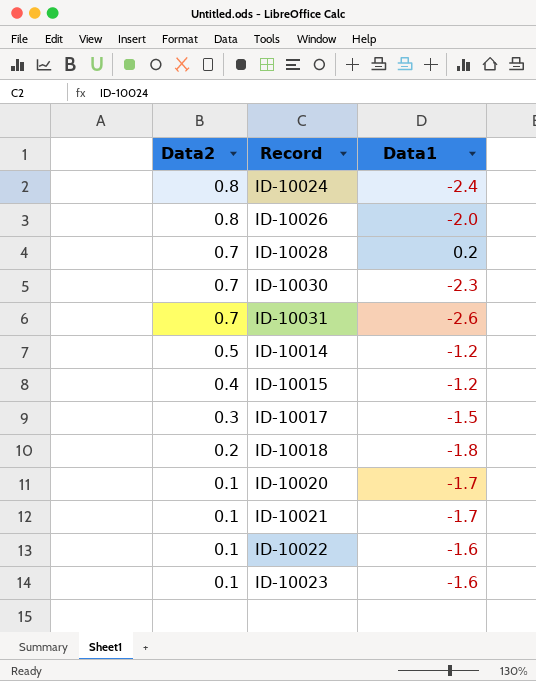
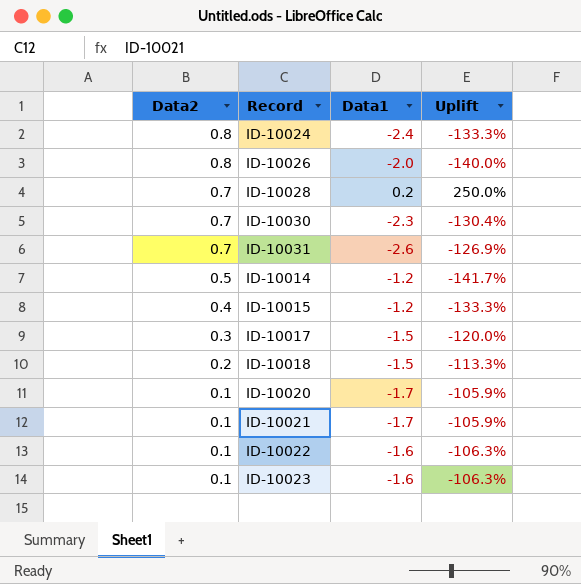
column Uplift | formula: none -> ([Data2] - [Data1]) / [Data1]
ID-10018 | Data1: -1.8 -> -1.5

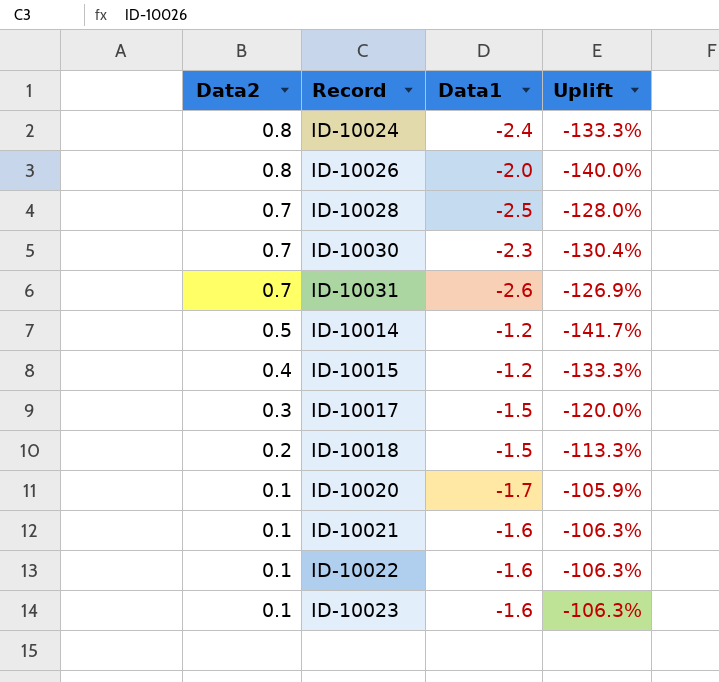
ID-10028 | Data1: 0.2 -> -2.5
ID-10028 | Uplift: 250.0% -> -128.0%
ID-10021 | Data1: -1.7 -> -1.6
ID-10021 | Uplift: -105.9% -> -106.3%

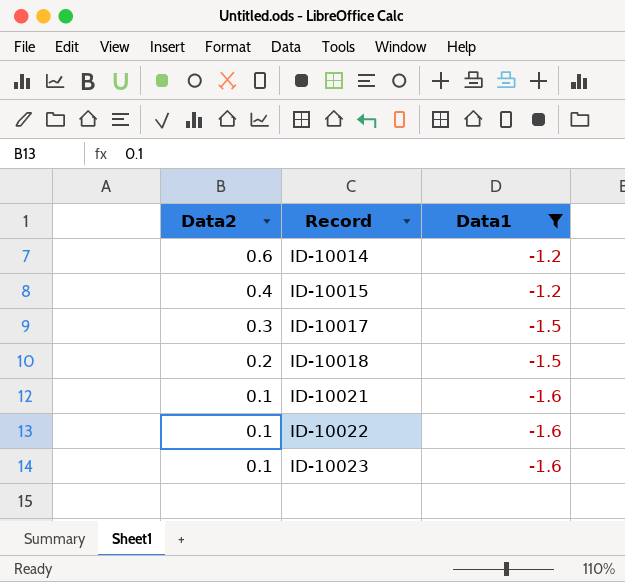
filter: none -> Data1 >= -1.6
column Uplift | formula: ([Data2] - [Data1]) / [Data1] -> none
ID-10014 | Data2: 0.5 -> 0.6

